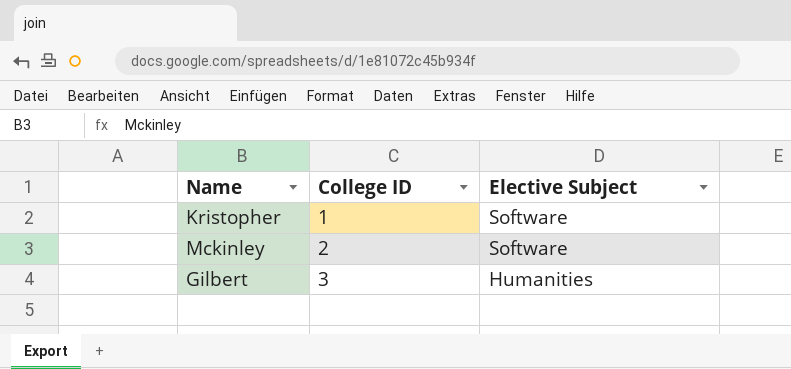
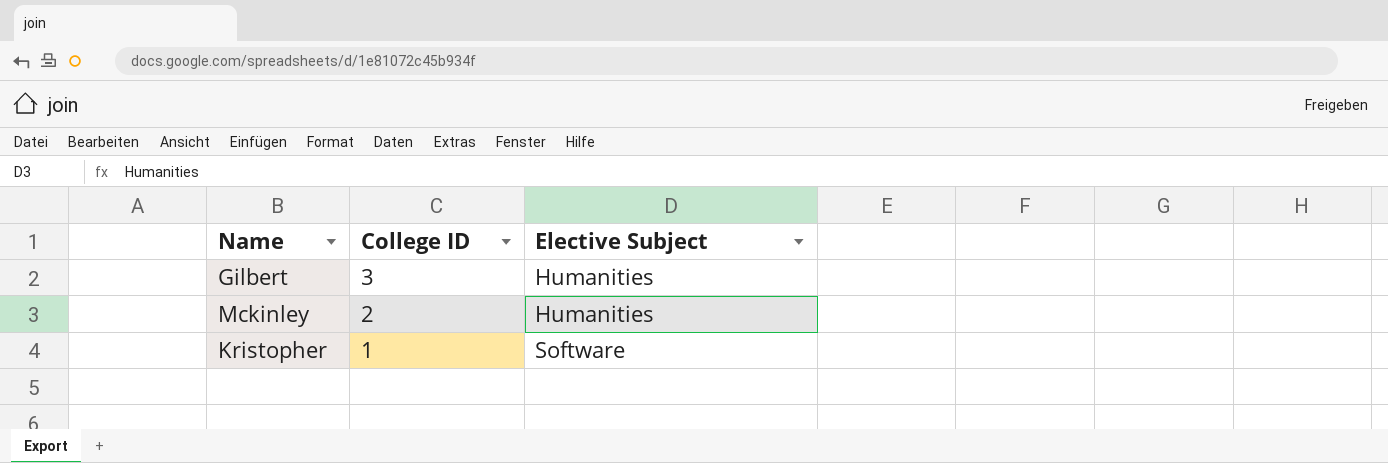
row order: College ID ascending -> College ID descending
Mckinley | Elective Subject: Software -> Humanities

